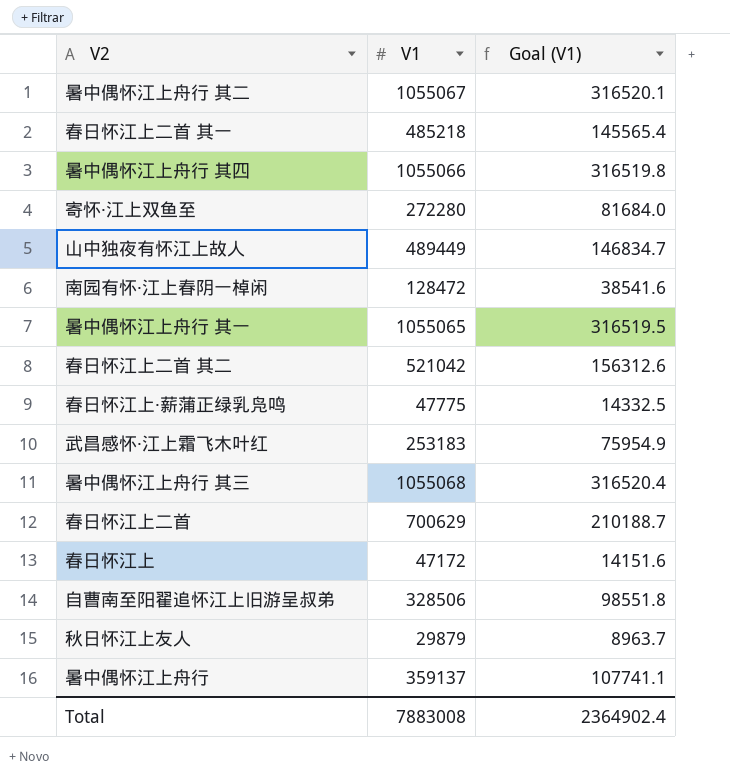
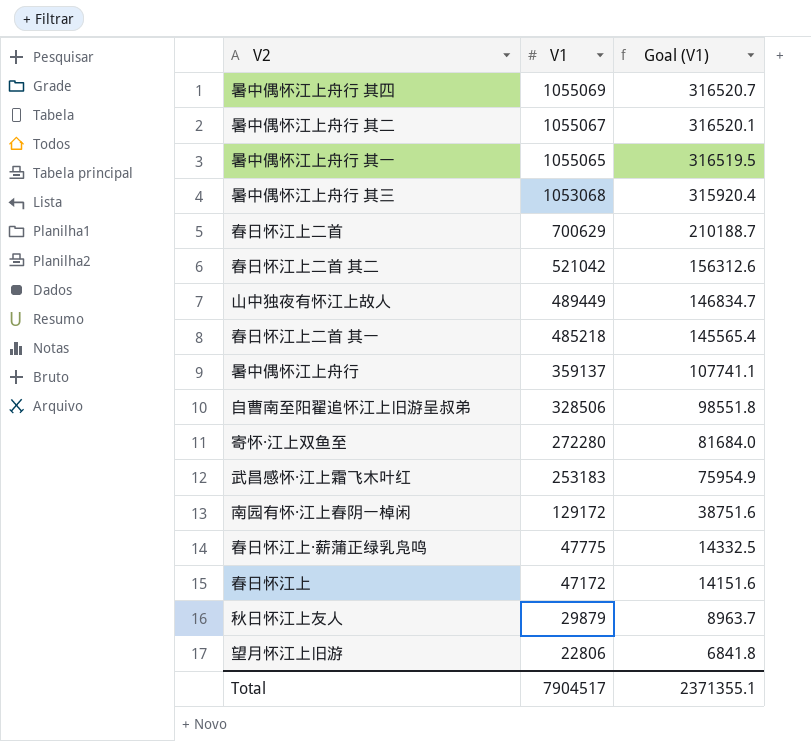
row order: none -> V1 descending
暑中偶怀江上舟行 其四 | V1: 1055066 -> 1055069
暑中偶怀江上舟行 其四 | Goal (V1): 316519.8 -> 316520.7
暑中偶怀江上舟行 其三 | V1: 1055068 -> 1053068
暑中偶怀江上舟行 其三 | Goal (V1): 316520.4 -> 315920.4
南园有怀·江上春阴一棹闲 | V1: 128472 -> 129172
南园有怀·江上春阴一棹闲 | Goal (V1): 38541.6 -> 38751.6
row 望月怀江上旧游: none -> 22806 | 6841.8
Total | V1: 7883008 -> 7904517
Total | Goal (V1): 2364902.4 -> 2371355.1

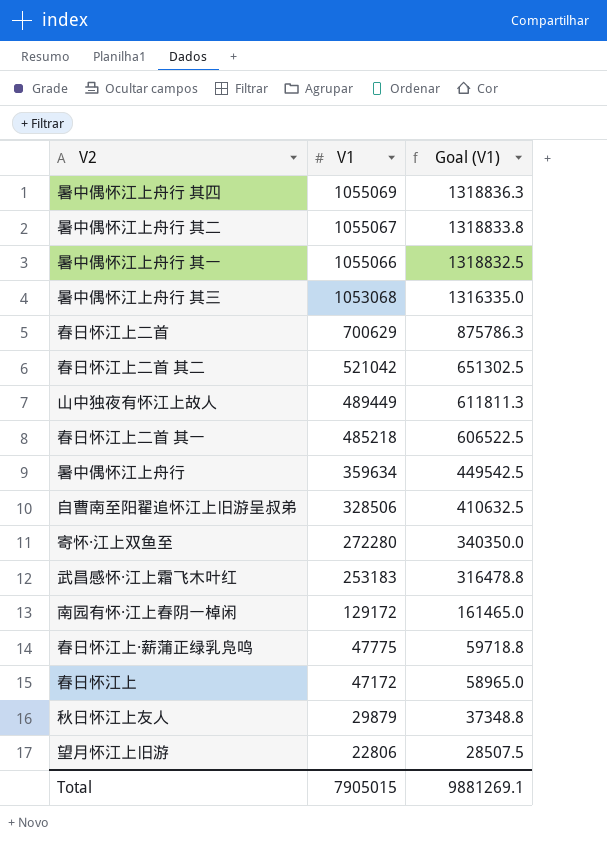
column Goal (V1) | formula: [V1] * 0.3 -> [V1] * 1.25
暑中偶怀江上舟行 其一 | V1: 1055065 -> 1055066
暑中偶怀江上舟行 | V1: 359137 -> 359634
Total | V1: 7904517 -> 7905015
Total | Goal (V1): 2371355.1 -> 9881269.1

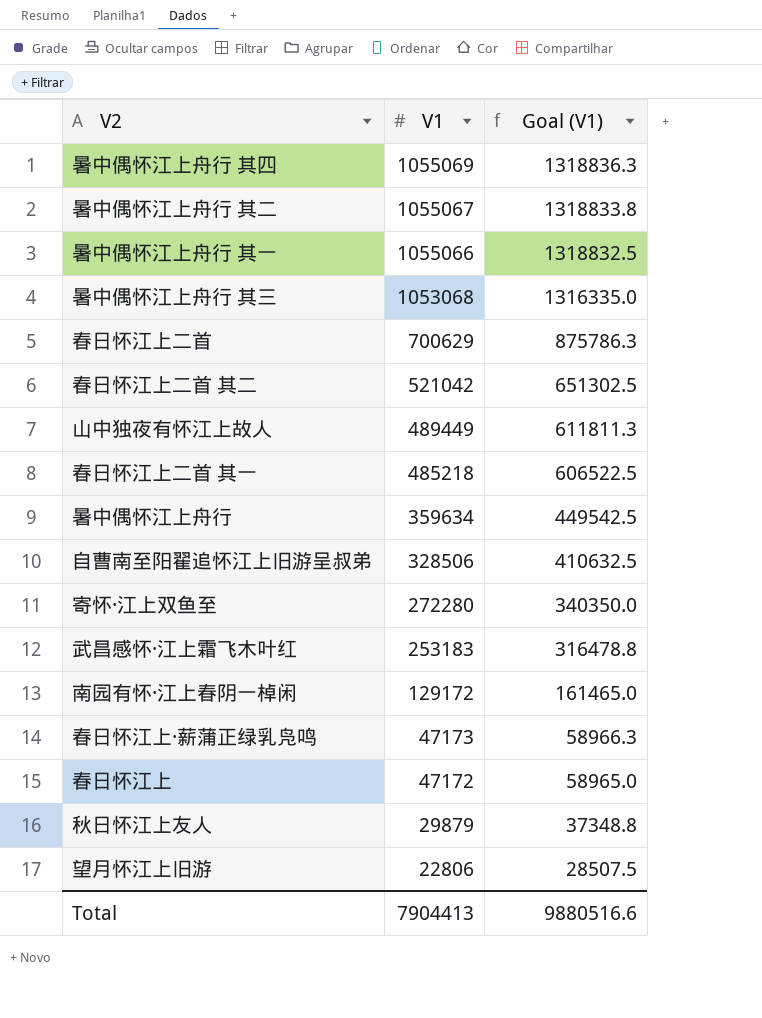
春日怀江上·薪蒲正绿乳凫鸣 | V1: 47775 -> 47173
春日怀江上·薪蒲正绿乳凫鸣 | Goal (V1): 59718.8 -> 58966.3
Total | V1: 7905015 -> 7904413
Total | Goal (V1): 9881269.1 -> 9880516.6

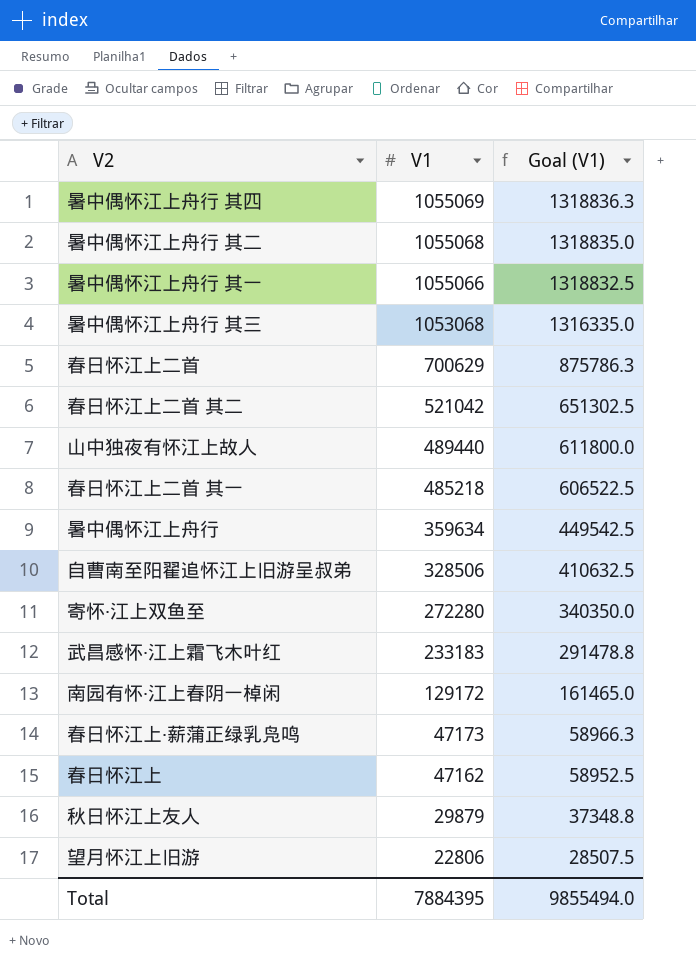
暑中偶怀江上舟行 其二 | V1: 1055067 -> 1055068
暑中偶怀江上舟行 其二 | Goal (V1): 1318833.8 -> 1318835.0
山中独夜有怀江上故人 | V1: 489449 -> 489440
山中独夜有怀江上故人 | Goal (V1): 611811.3 -> 611800.0
武昌感怀·江上霜飞木叶红 | V1: 253183 -> 233183
武昌感怀·江上霜飞木叶红 | Goal (V1): 316478.8 -> 291478.8
春日怀江上 | V1: 47172 -> 47162
春日怀江上 | Goal (V1): 58965.0 -> 58952.5
Total | V1: 7904413 -> 7884395
Total | Goal (V1): 9880516.6 -> 9855494.0

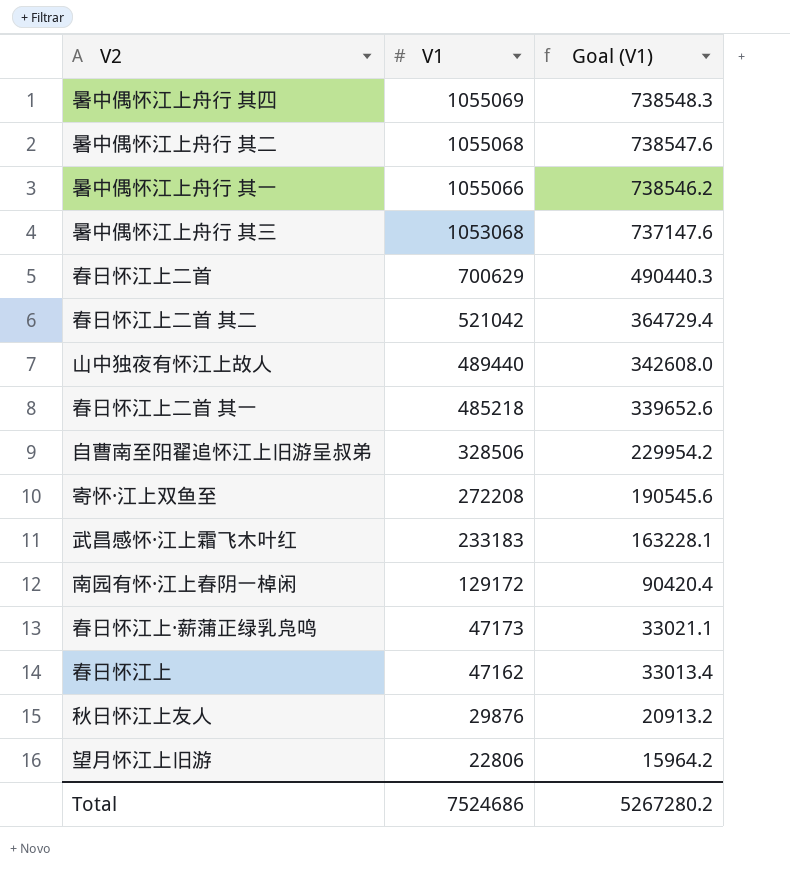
column Goal (V1) | formula: [V1] * 1.25 -> [V1] * 0.7
row 暑中偶怀江上舟行: 359634 | 449542.5 -> none
寄怀·江上双鱼至 | V1: 272280 -> 272208
秋日怀江上友人 | V1: 29879 -> 29876
Total | V1: 7884395 -> 7524686
Total | Goal (V1): 9855494.0 -> 5267280.2

